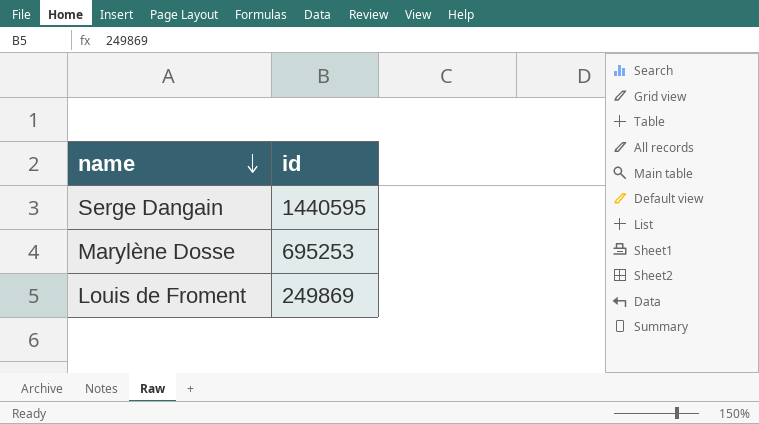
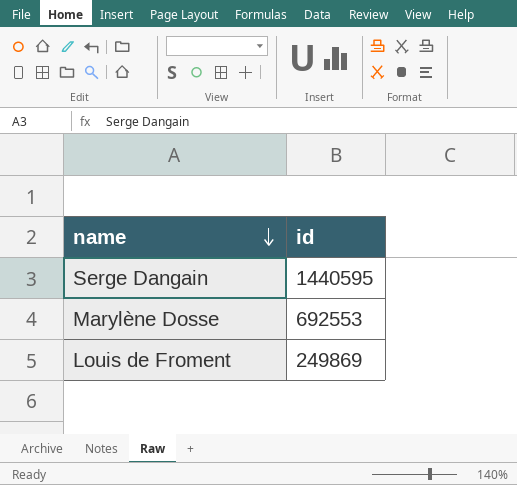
Marylène Dosse | id: 695253 -> 692553

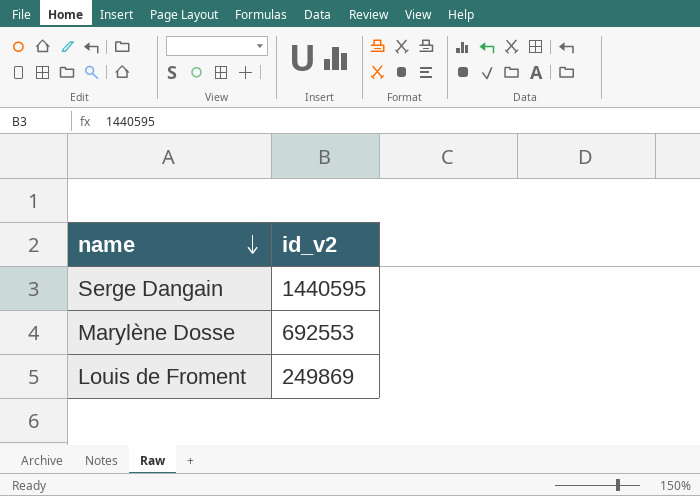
column name: id -> id_v2

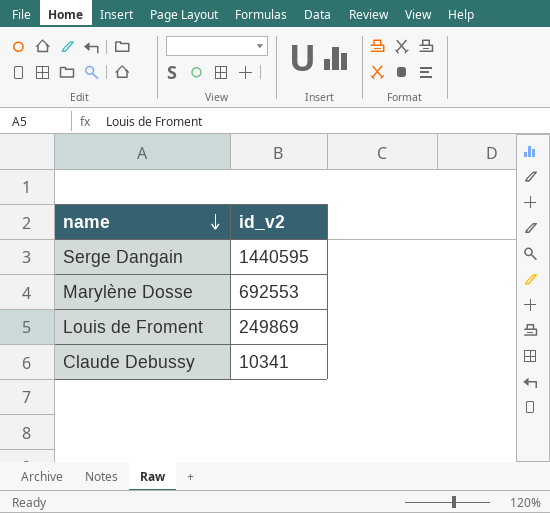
row Claude Debussy: none -> 10341

